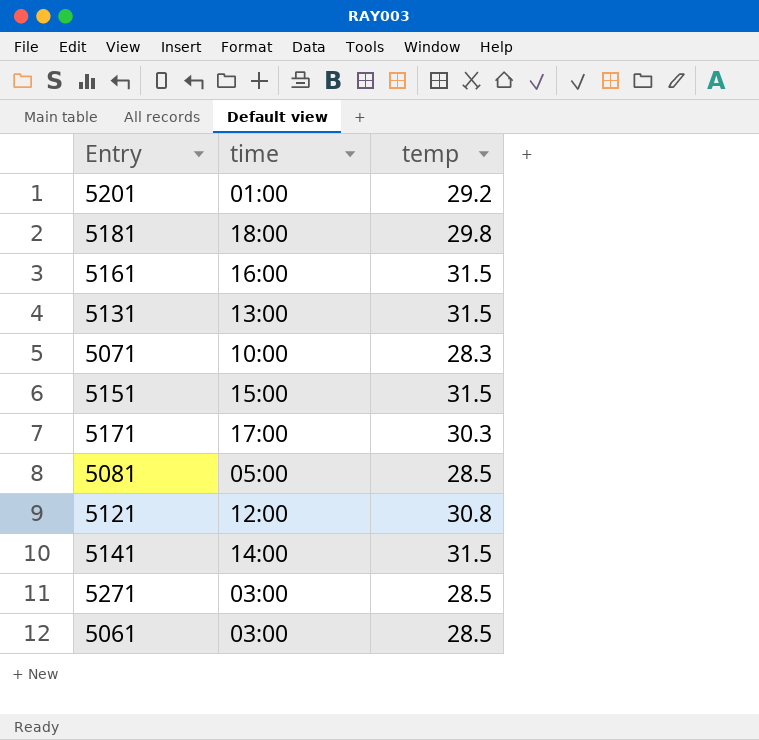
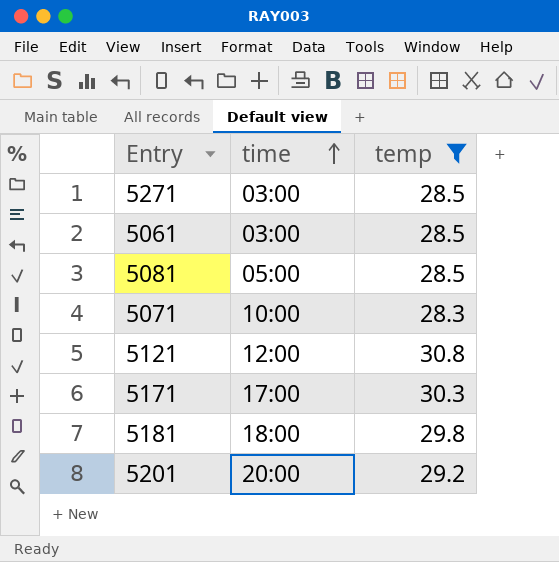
filter: none -> temp != 31.5
row order: none -> time ascending
5201 | time: 01:00 -> 20:00

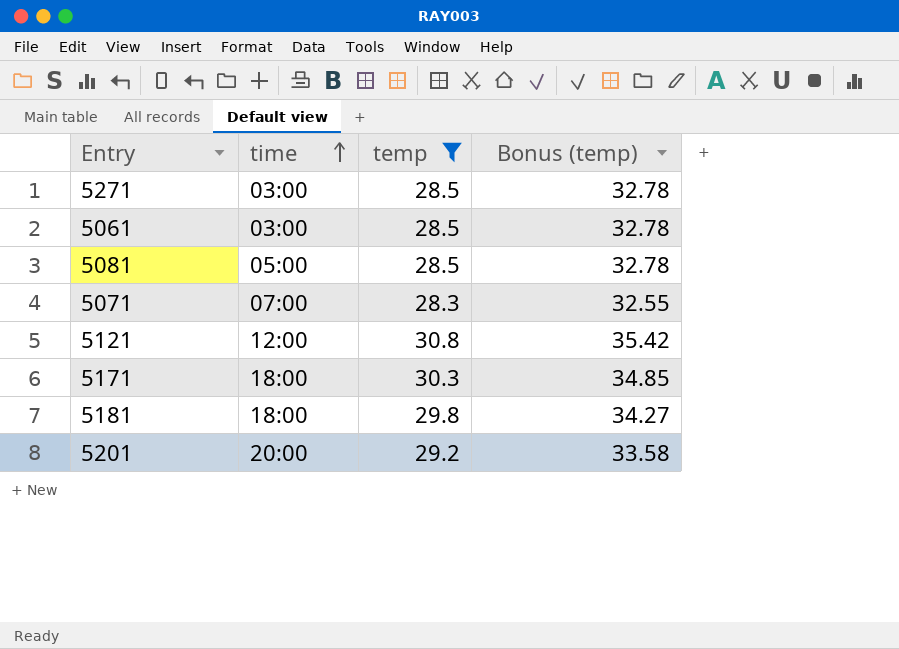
column Bonus (temp) | formula: none -> [temp] * 1.15
5071 | time: 10:00 -> 07:00
5171 | time: 17:00 -> 18:00

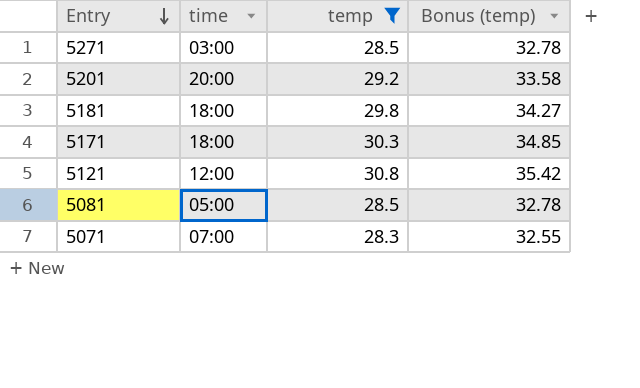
row order: time ascending -> Entry descending
row 5061: 03:00 | 28.5 | 32.78 -> none

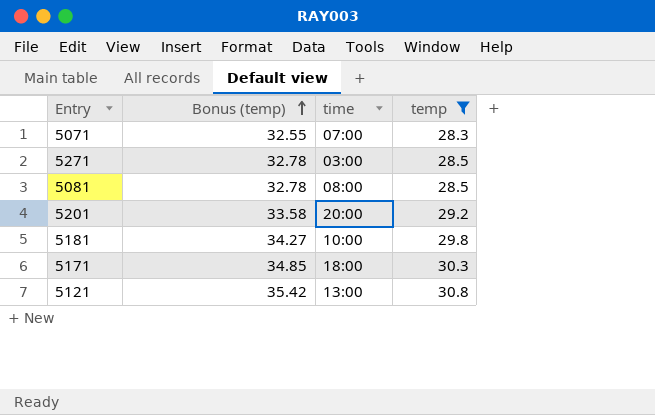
row order: Entry descending -> Bonus (temp) ascending
column Bonus (temp) | position: 4 -> 2
5081 | time: 05:00 -> 08:00
5181 | time: 18:00 -> 10:00
5121 | time: 12:00 -> 13:00

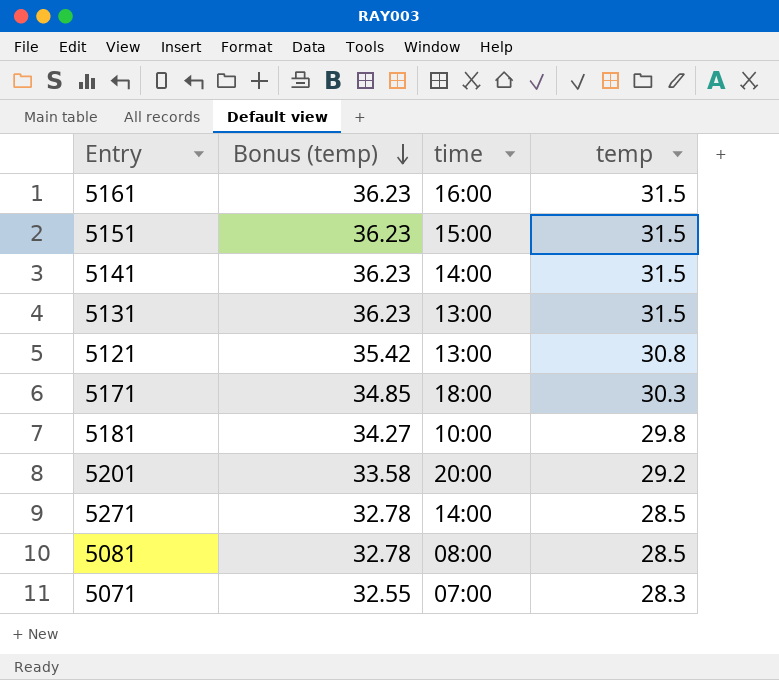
filter: temp != 31.5 -> none
row order: Bonus (temp) ascending -> Bonus (temp) descending
5271 | time: 03:00 -> 14:00

